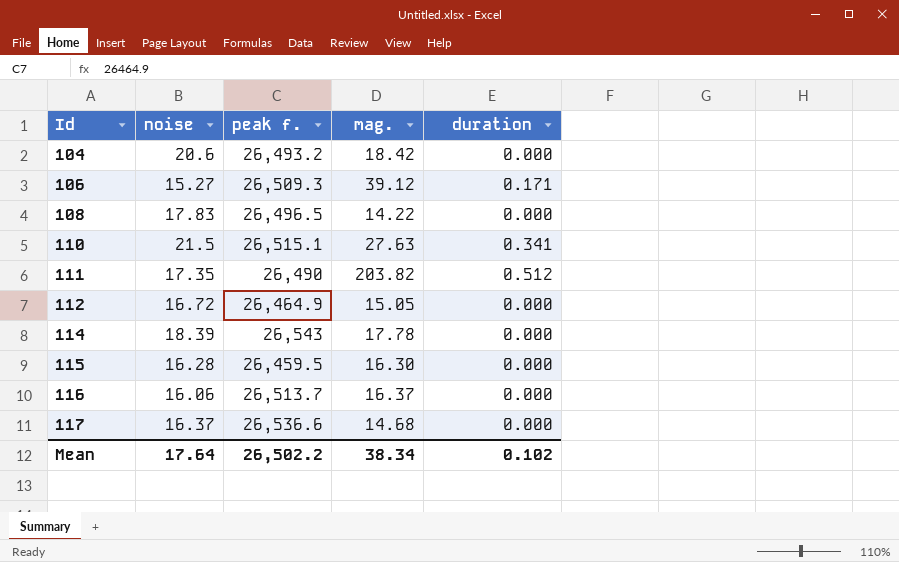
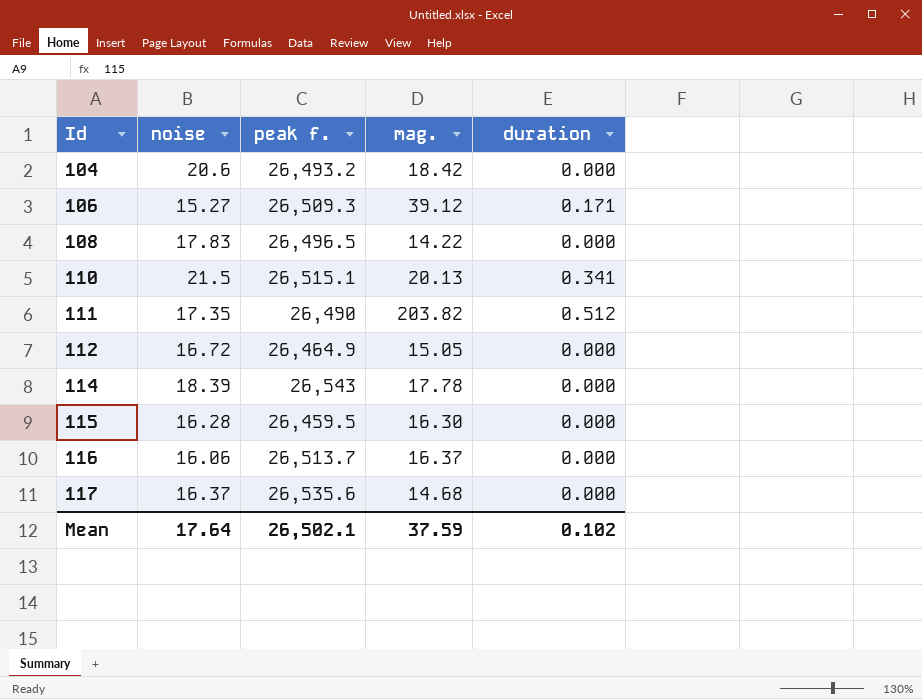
110 | mag.: 27.63 -> 20.13
117 | peak f.: 26,536.6 -> 26,535.6
Mean | peak f.: 26,502.2 -> 26,502.1
Mean | mag.: 38.34 -> 37.59

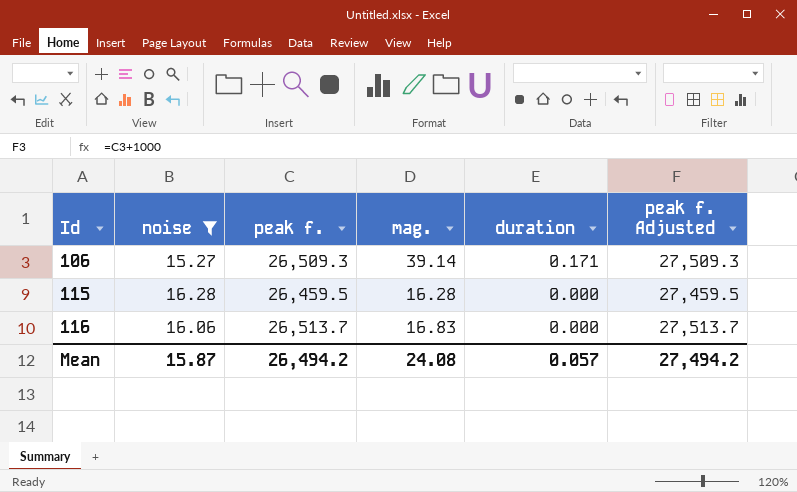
filter: none -> noise <= 16.28
column peak f. Adjusted | formula: none -> [peak f.] + 1000
106 | mag.: 39.12 -> 39.14
115 | mag.: 16.30 -> 16.28
116 | mag.: 16.37 -> 16.83
Mean | noise: 17.64 -> 15.87
Mean | peak f.: 26,502.1 -> 26,494.2
Mean | mag.: 37.59 -> 24.08
Mean | duration: 0.102 -> 0.057

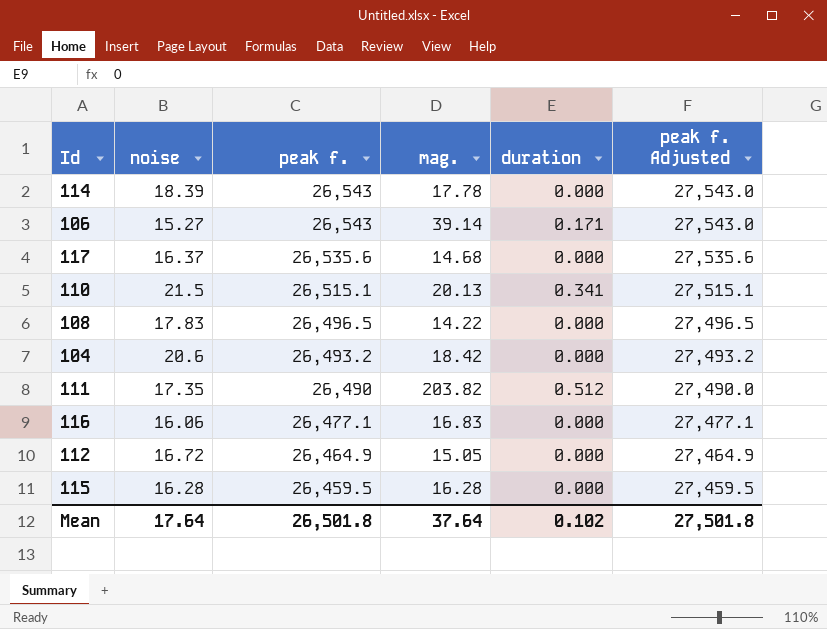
filter: noise <= 16.28 -> none
row order: Id ascending -> peak f. descending
106 | peak f.: 26,509.3 -> 26,543
106 | peak f. Adjusted: 27,509.3 -> 27,543.0
116 | peak f.: 26,513.7 -> 26,477.1
116 | peak f. Adjusted: 27,513.7 -> 27,477.1
Mean | noise: 15.87 -> 17.64
Mean | peak f.: 26,494.2 -> 26,501.8
Mean | mag.: 24.08 -> 37.64
Mean | duration: 0.057 -> 0.102
Mean | peak f. Adjusted: 27,494.2 -> 27,501.8

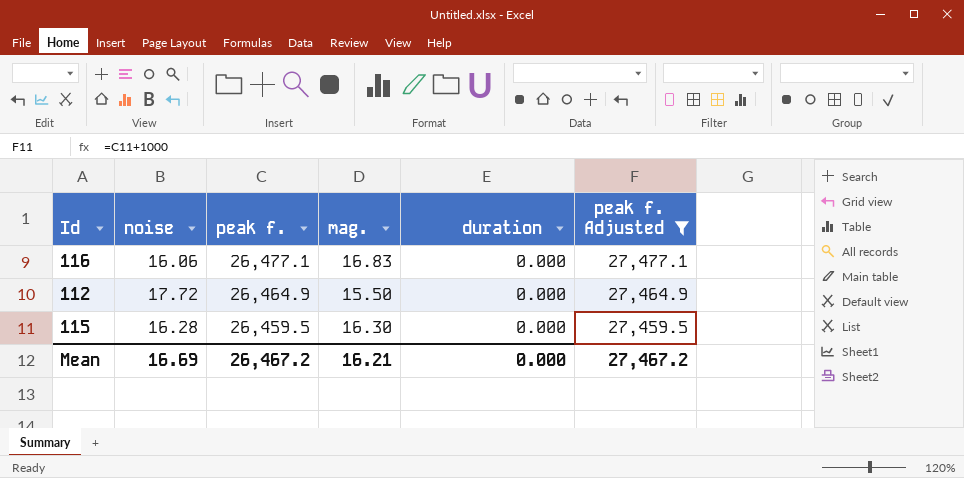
filter: none -> peak f. Adjusted <= 27,477.1
112 | noise: 16.72 -> 17.72
112 | mag.: 15.05 -> 15.50
115 | mag.: 16.28 -> 16.30
Mean | noise: 17.64 -> 16.69
Mean | peak f.: 26,501.8 -> 26,467.2
Mean | mag.: 37.64 -> 16.21
Mean | duration: 0.102 -> 0.000
Mean | peak f. Adjusted: 27,501.8 -> 27,467.2

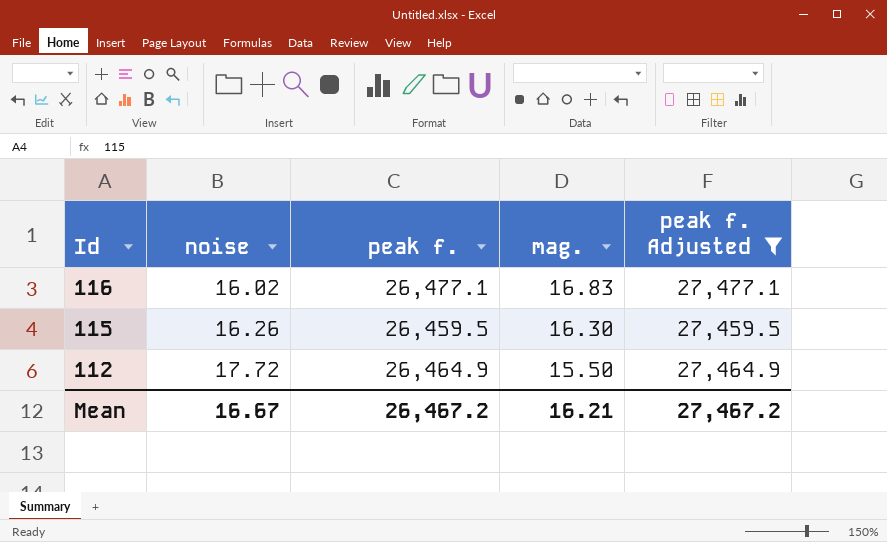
row order: peak f. descending -> Id descending
column duration | position: 5 -> none
116 | noise: 16.06 -> 16.02
115 | noise: 16.28 -> 16.26
Mean | noise: 16.69 -> 16.67

